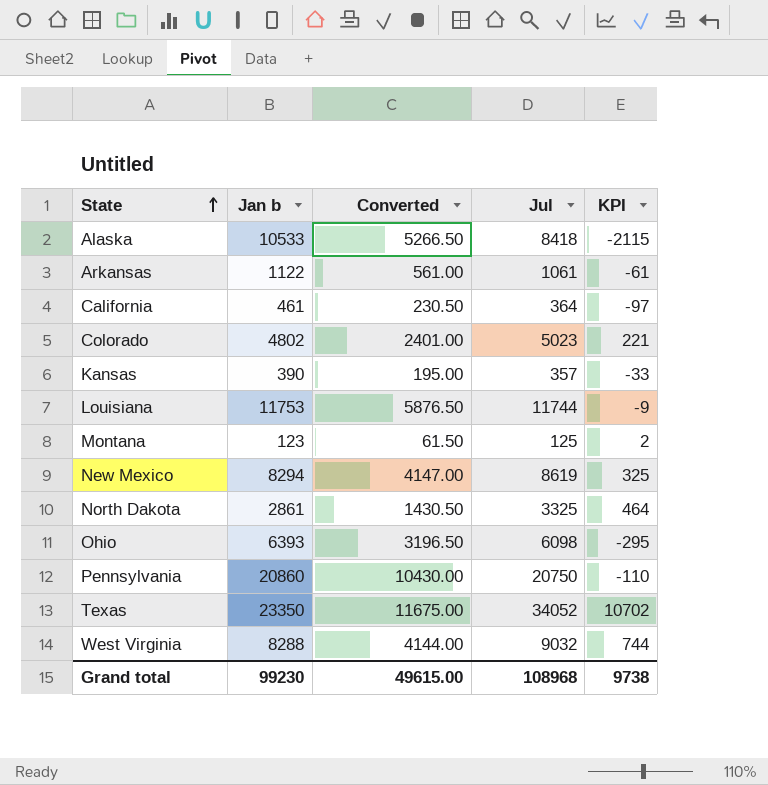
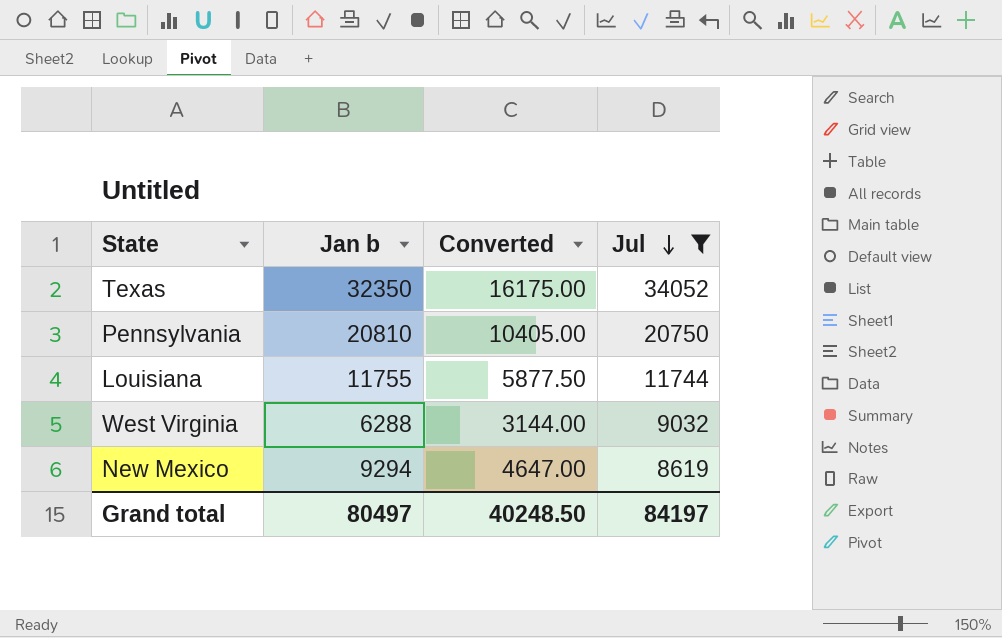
filter: none -> Jul >= 8619
row order: State ascending -> Jul descending
column KPI | formula: [Jul] - [Jan b] -> none
Texas | Jan b: 23350 -> 32350
Texas | Converted: 11675.00 -> 16175.00
Pennsylvania | Jan b: 20860 -> 20810
Pennsylvania | Converted: 10430.00 -> 10405.00
Louisiana | Jan b: 11753 -> 11755
Louisiana | Converted: 5876.50 -> 5877.50
West Virginia | Jan b: 8288 -> 6288
West Virginia | Converted: 4144.00 -> 3144.00
New Mexico | Jan b: 8294 -> 9294
New Mexico | Converted: 4147.00 -> 4647.00
Grand total | Jan b: 99230 -> 80497
Grand total | Converted: 49615.00 -> 40248.50
Grand total | Jul: 108968 -> 84197

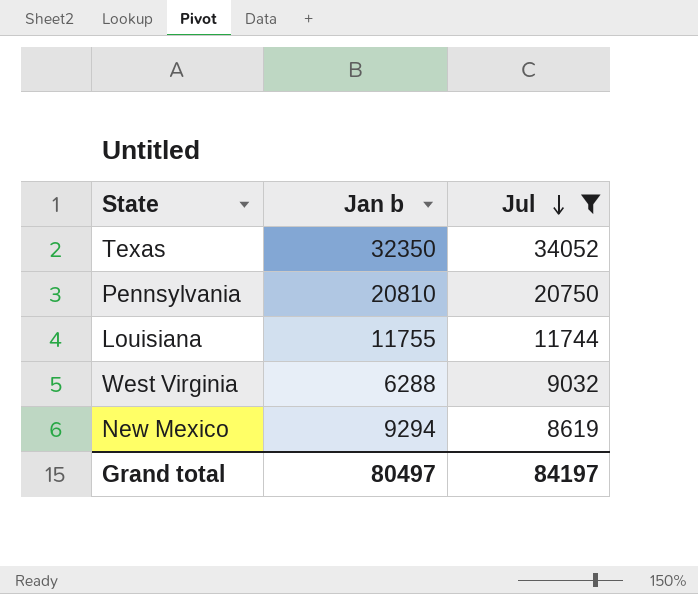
column Converted | formula: [Jan b] * 0.5 -> none

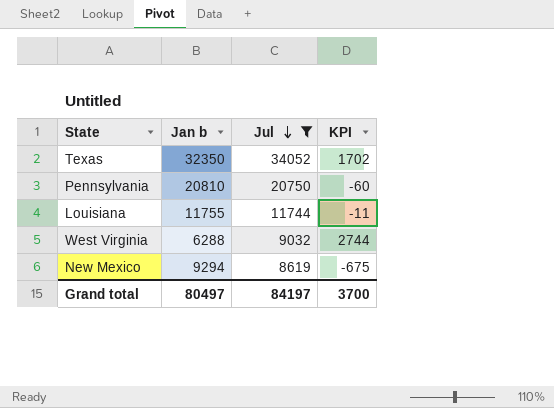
column KPI | formula: none -> [Jul] - [Jan b]

